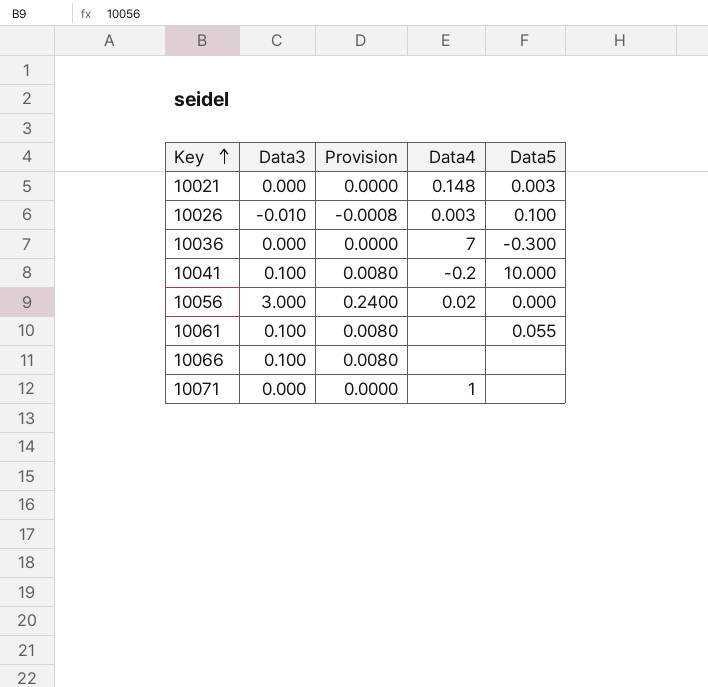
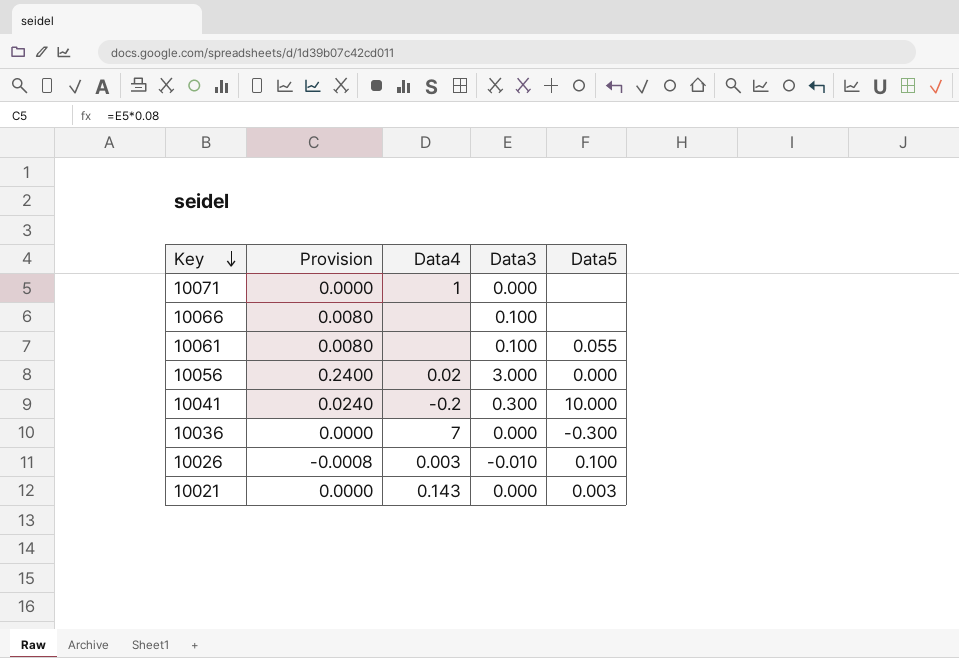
row order: Key ascending -> Key descending
column Data3 | position: 2 -> 4
10041 | Provision: 0.0080 -> 0.0240
10041 | Data3: 0.100 -> 0.300
10021 | Data4: 0.148 -> 0.143

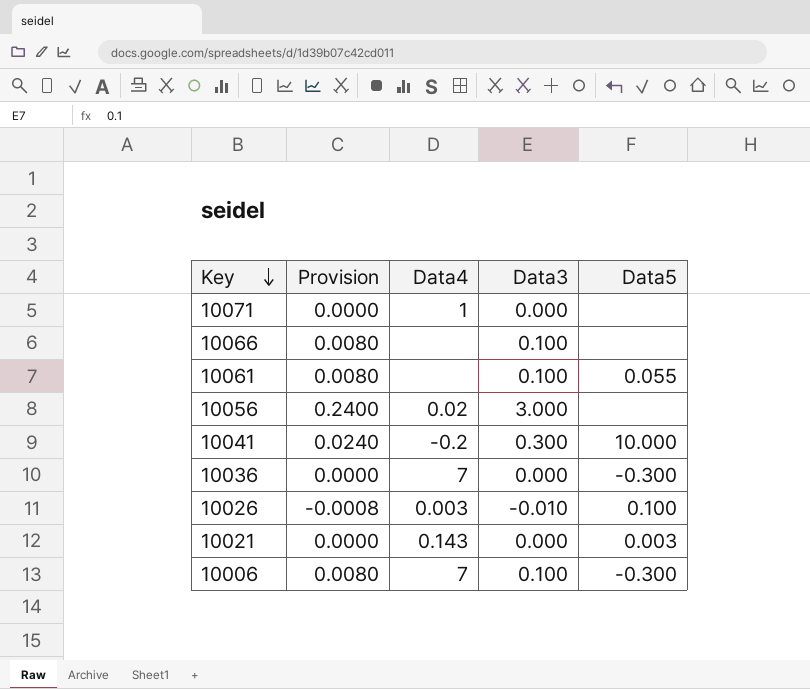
10056 | Data5: 0.000 -> none
row 10006: none -> 0.0080 | 7 | 0.100 | -0.300

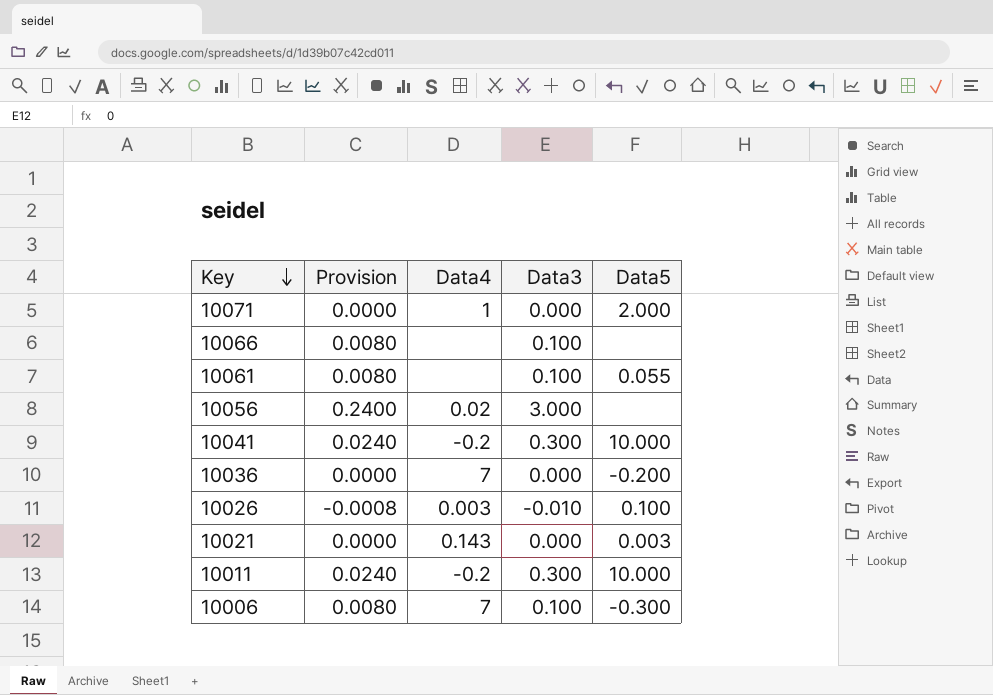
10071 | Data5: none -> 2.000
10036 | Data5: -0.300 -> -0.200
row 10011: none -> 0.0240 | -0.2 | 0.300 | 10.000

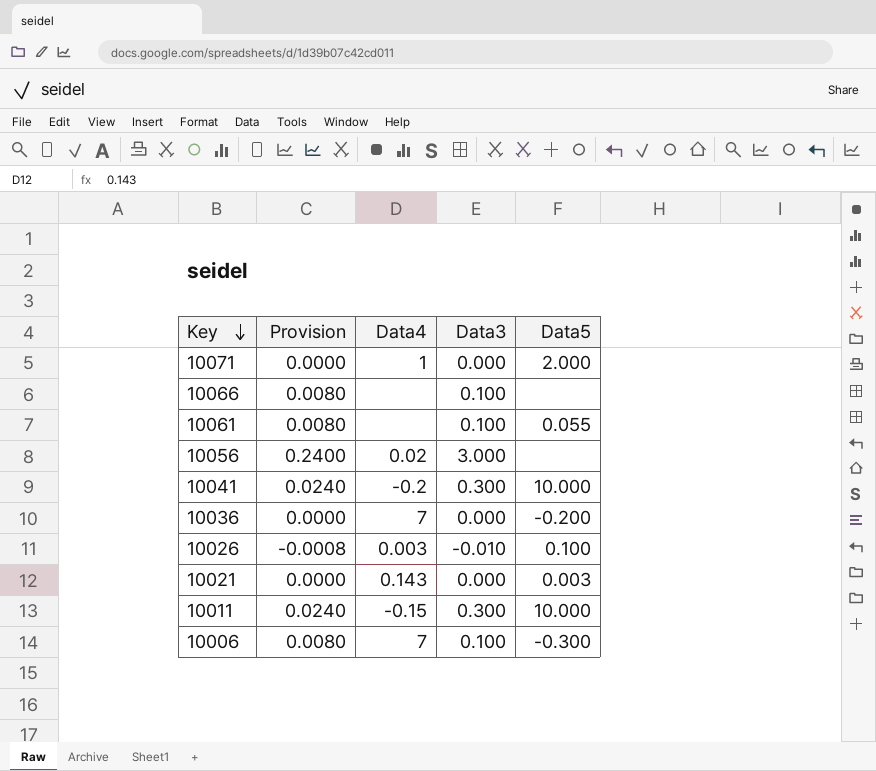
10011 | Data4: -0.2 -> -0.15

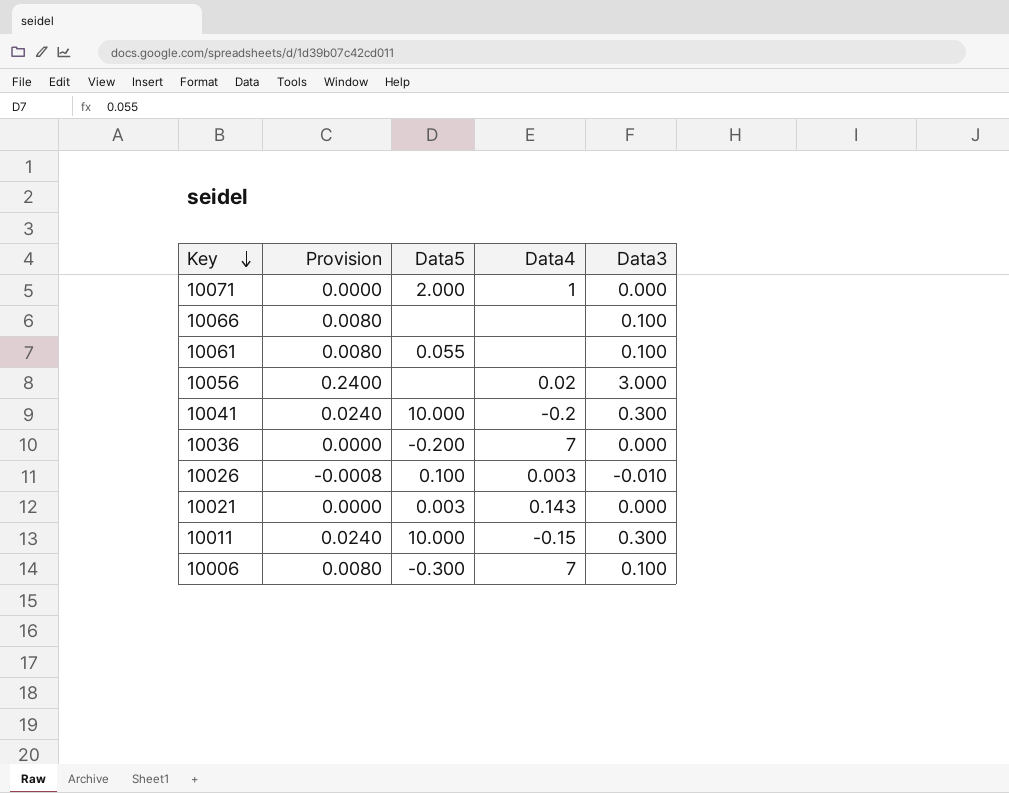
column Data5 | position: 5 -> 3

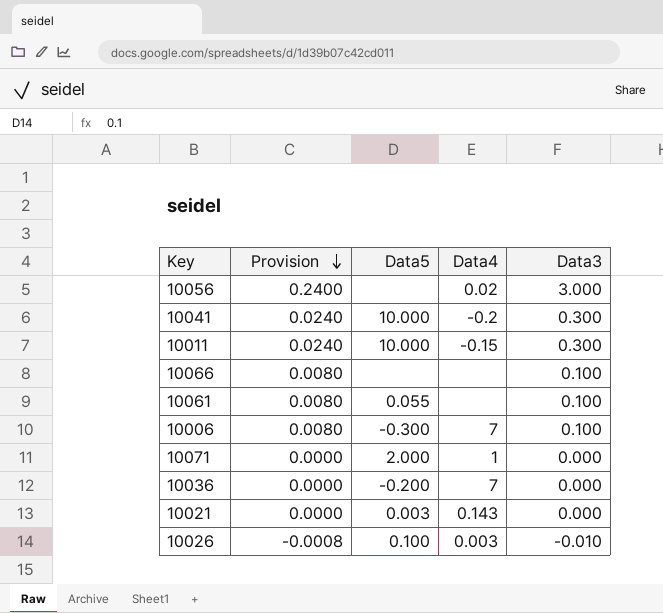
row order: Key descending -> Provision descending

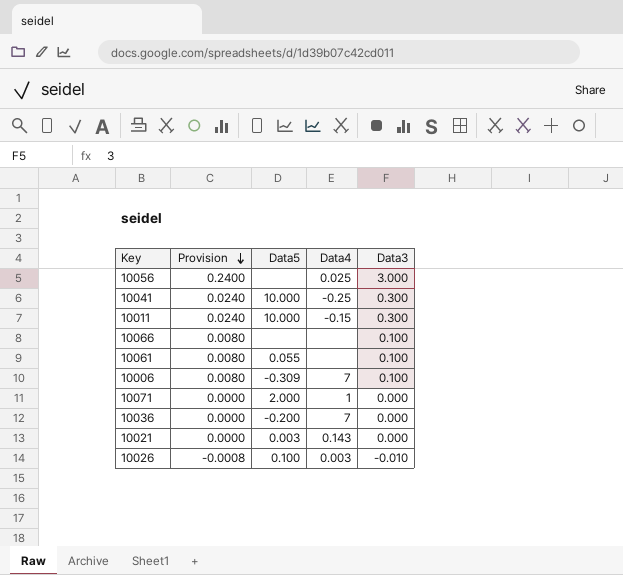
10056 | Data4: 0.02 -> 0.025
10041 | Data4: -0.2 -> -0.25
10006 | Data5: -0.300 -> -0.309

